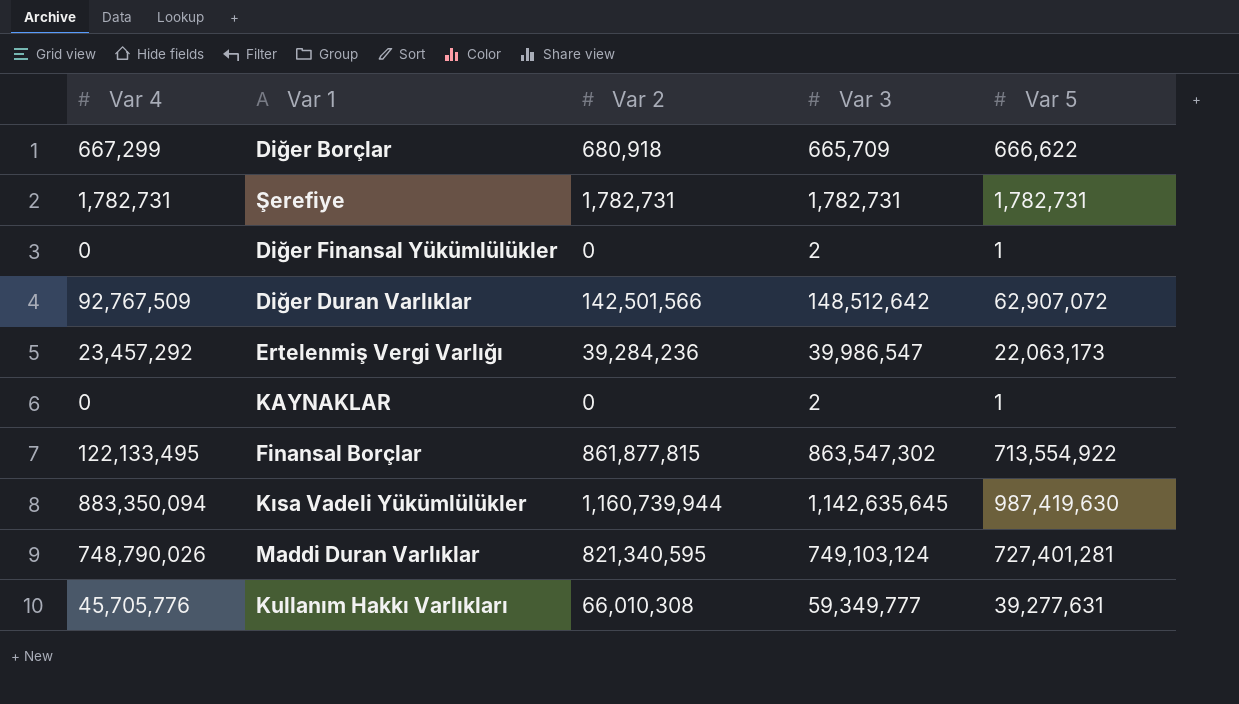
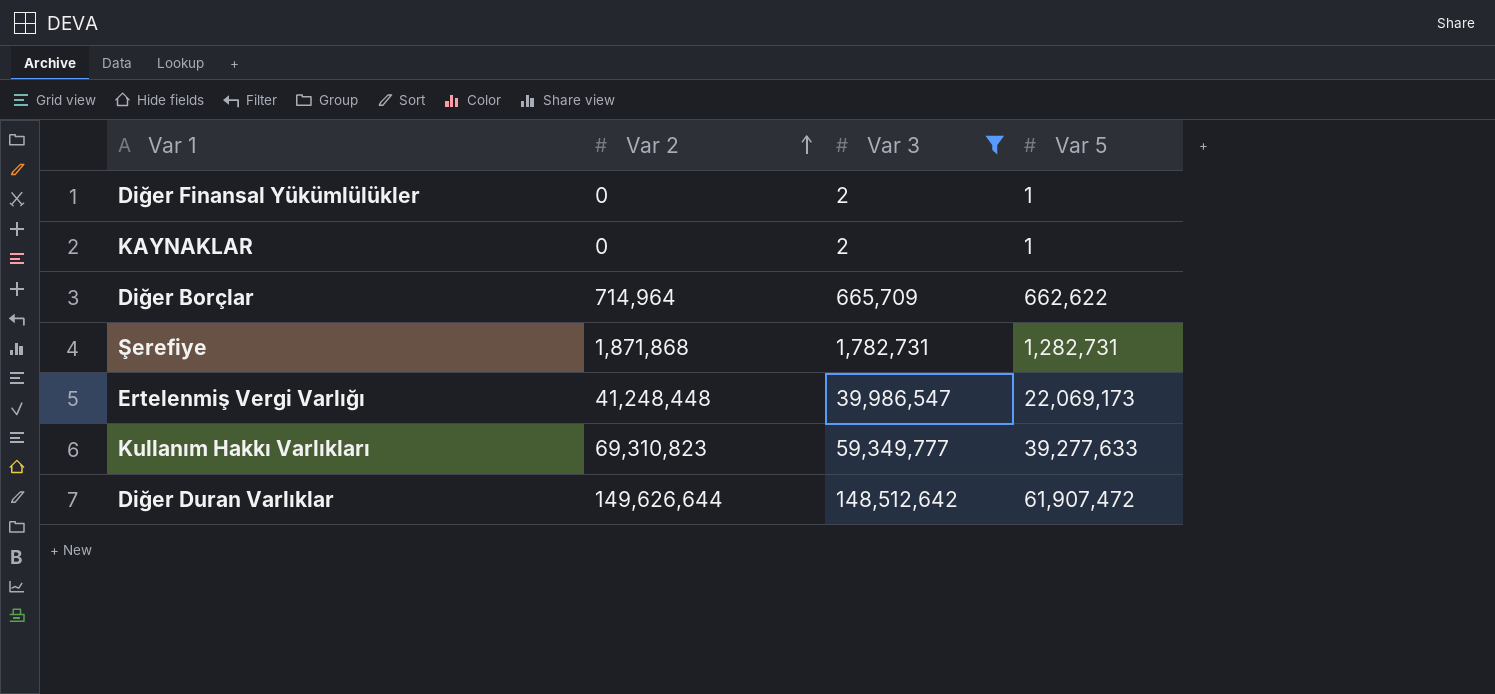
filter: none -> Var 3 <= 148,512,642
row order: none -> Var 2 ascending
column Var 4 | position: 1 -> none
Diğer Borçlar | Var 2: 680,918 -> 714,964
Diğer Borçlar | Var 5: 666,622 -> 662,622
Şerefiye | Var 2: 1,782,731 -> 1,871,868
Şerefiye | Var 5: 1,782,731 -> 1,282,731
Ertelenmiş Vergi Varlığı | Var 2: 39,284,236 -> 41,248,448
Ertelenmiş Vergi Varlığı | Var 5: 22,063,173 -> 22,069,173
Kullanım Hakkı Varlıkları | Var 2: 66,010,308 -> 69,310,823
Kullanım Hakkı Varlıkları | Var 5: 39,277,631 -> 39,277,633
Diğer Duran Varlıklar | Var 2: 142,501,566 -> 149,626,644
Diğer Duran Varlıklar | Var 5: 62,907,072 -> 61,907,472

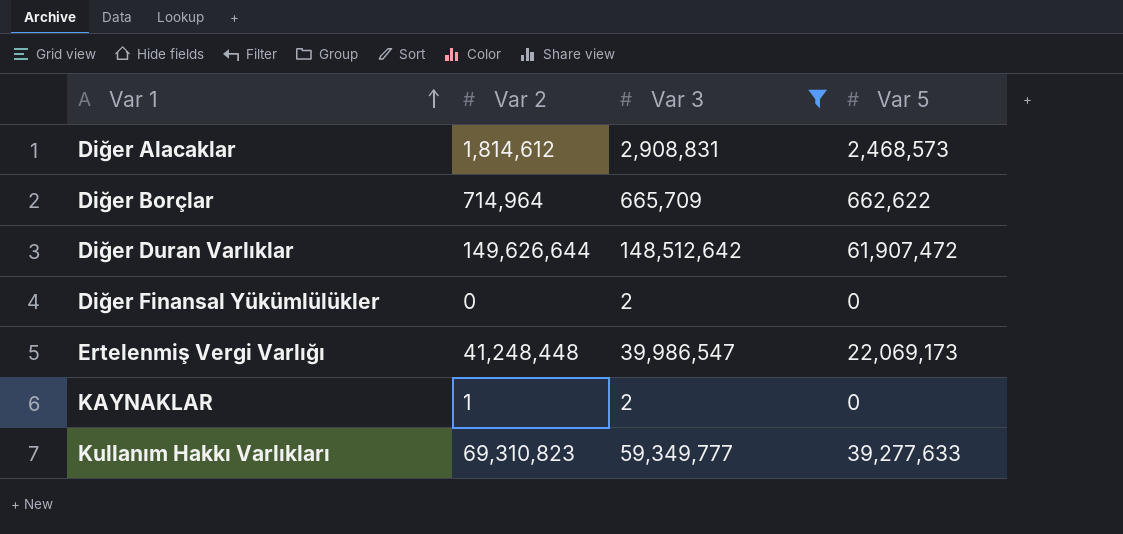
row order: Var 2 ascending -> Var 1 ascending
row Şerefiye: 1,871,868 | 1,782,731 | 1,282,731 -> none
row Diğer Alacaklar: none -> 1,814,612 | 2,908,831 | 2,468,573
Diğer Finansal Yükümlülükler | Var 5: 1 -> 0
KAYNAKLAR | Var 2: 0 -> 1
KAYNAKLAR | Var 5: 1 -> 0

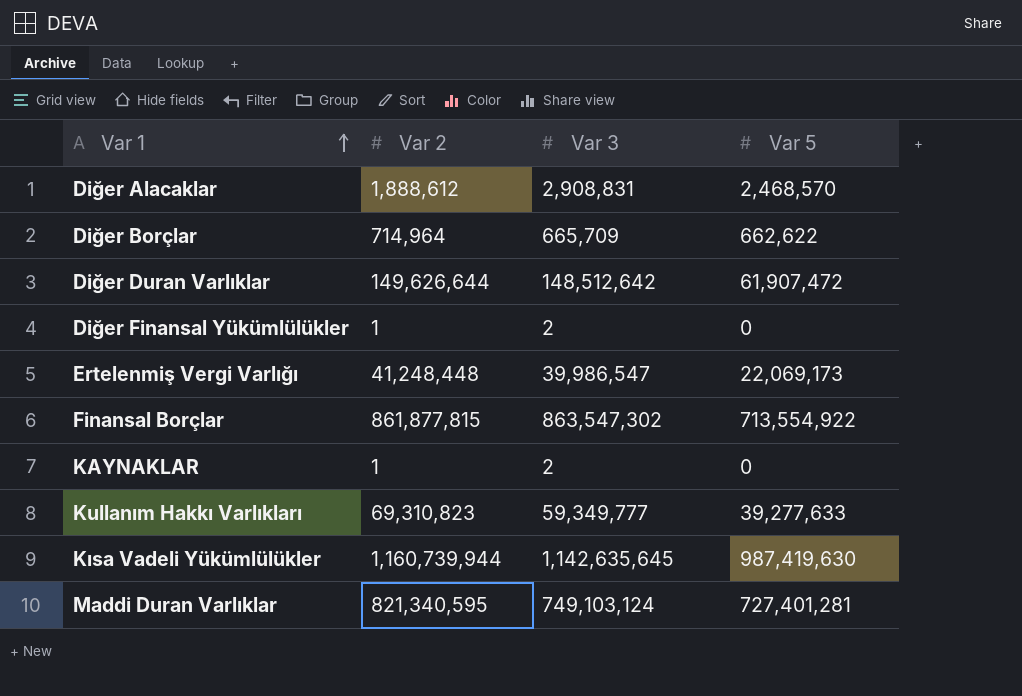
filter: Var 3 <= 148,512,642 -> none
Diğer Alacaklar | Var 2: 1,814,612 -> 1,888,612
Diğer Alacaklar | Var 5: 2,468,573 -> 2,468,570
Diğer Finansal Yükümlülükler | Var 2: 0 -> 1

